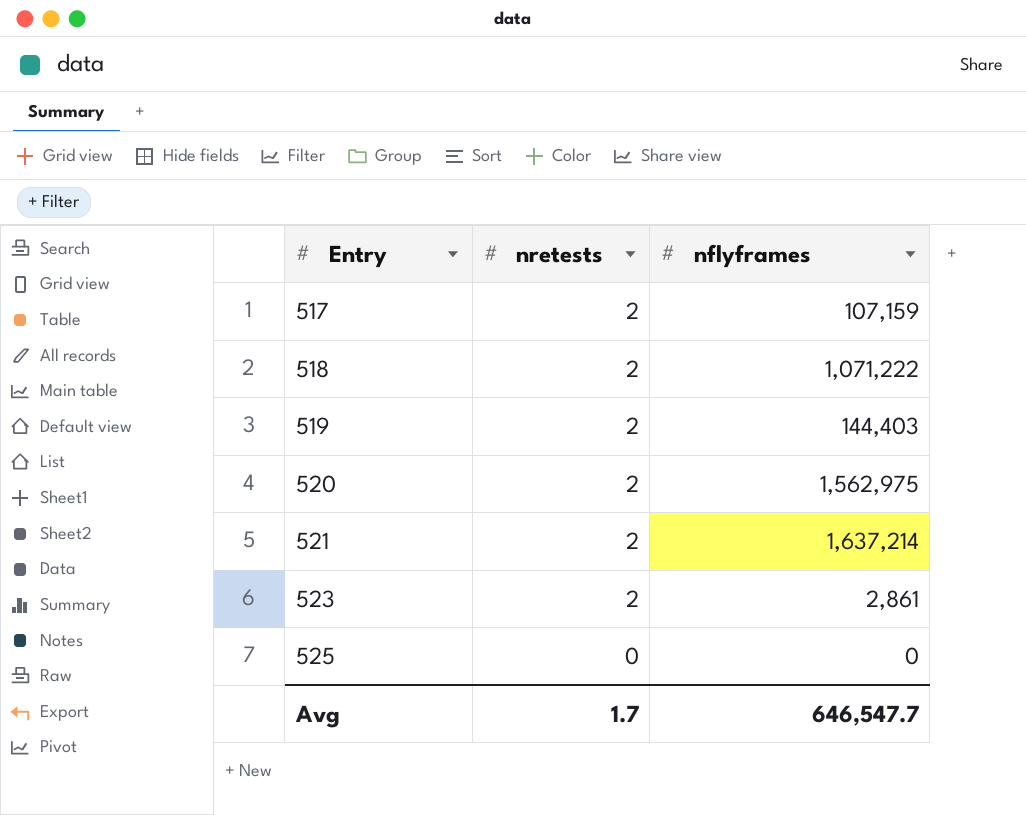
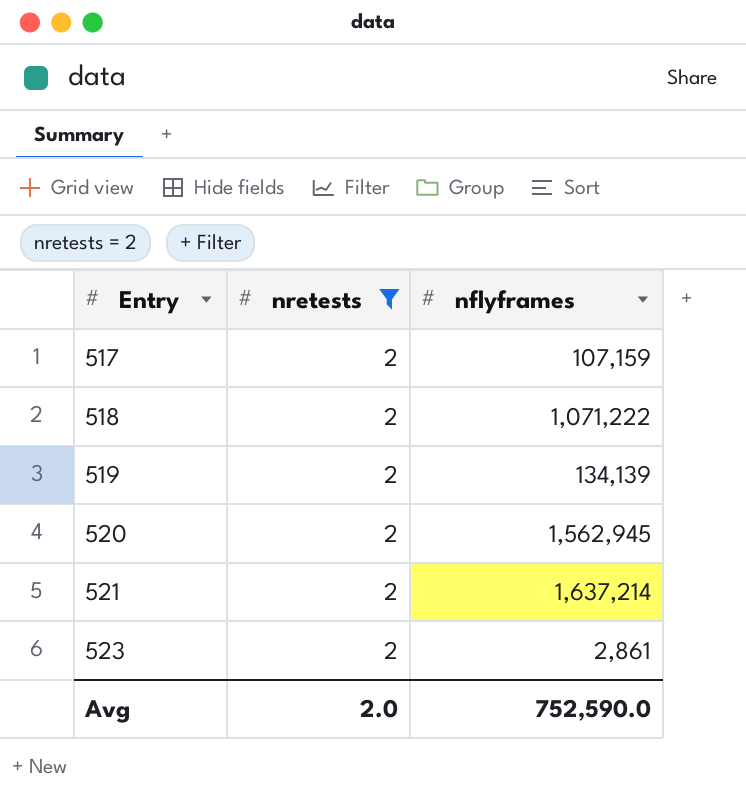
filter: none -> nretests = 2
519 | nflyframes: 144,403 -> 134,139
520 | nflyframes: 1,562,975 -> 1,562,945
Avg | nretests: 1.7 -> 2.0
Avg | nflyframes: 646,547.7 -> 752,590.0

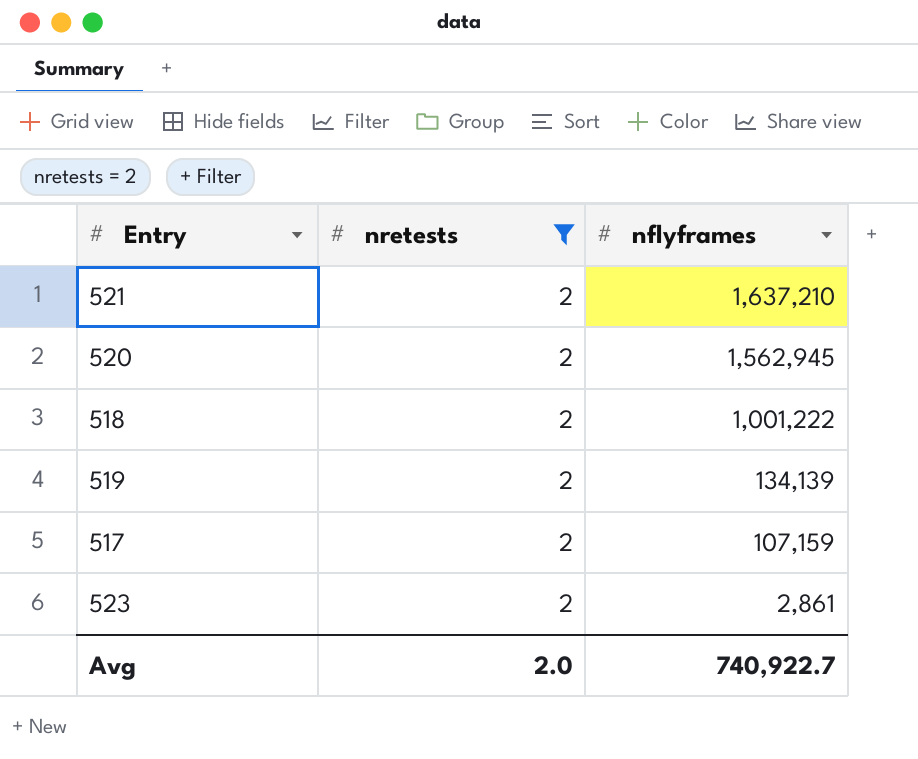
row order: Entry ascending -> nflyframes descending
521 | nflyframes: 1,637,214 -> 1,637,210
518 | nflyframes: 1,071,222 -> 1,001,222
Avg | nflyframes: 752,590.0 -> 740,922.7

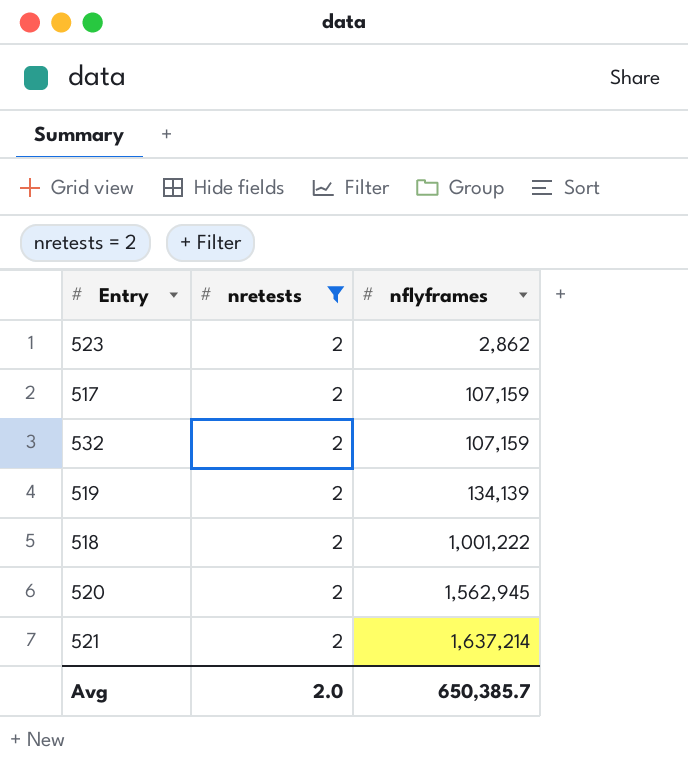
row order: nflyframes descending -> nflyframes ascending
523 | nflyframes: 2,861 -> 2,862
row 532: none -> 2 | 107,159
521 | nflyframes: 1,637,210 -> 1,637,214
Avg | nflyframes: 740,922.7 -> 650,385.7

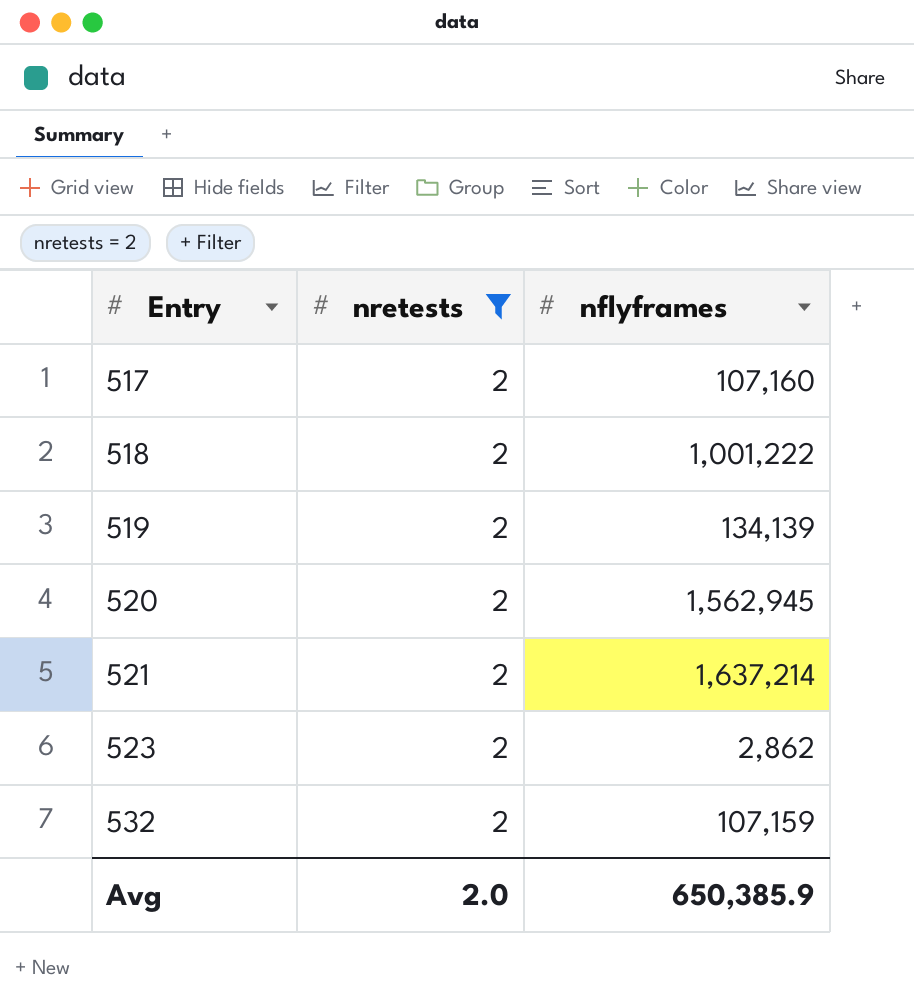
row order: nflyframes ascending -> Entry ascending
517 | nflyframes: 107,159 -> 107,160
Avg | nflyframes: 650,385.7 -> 650,385.9

